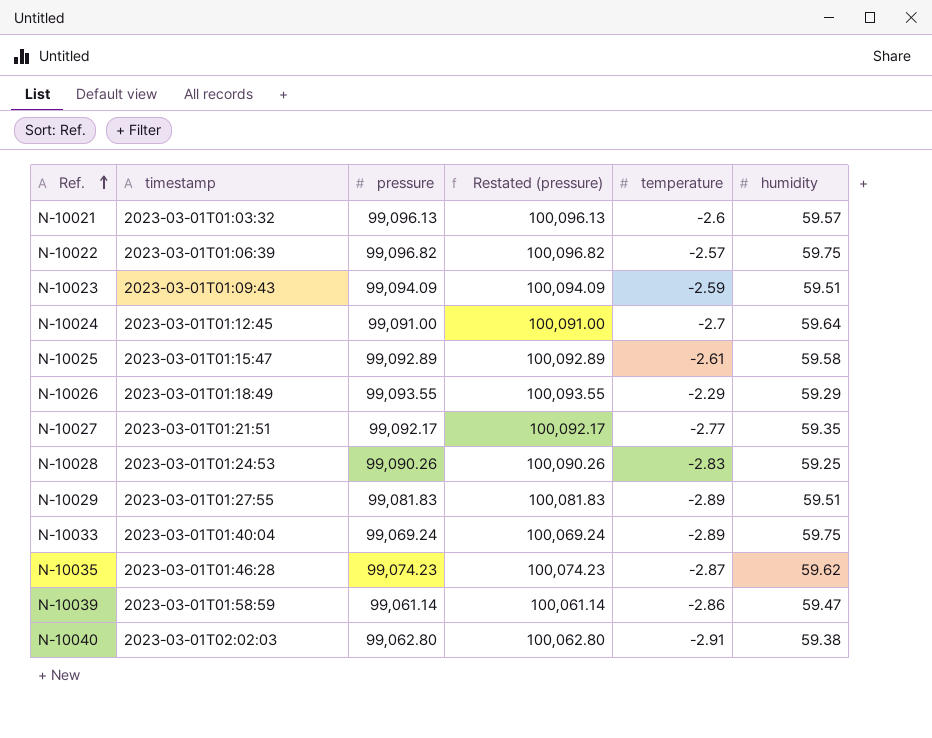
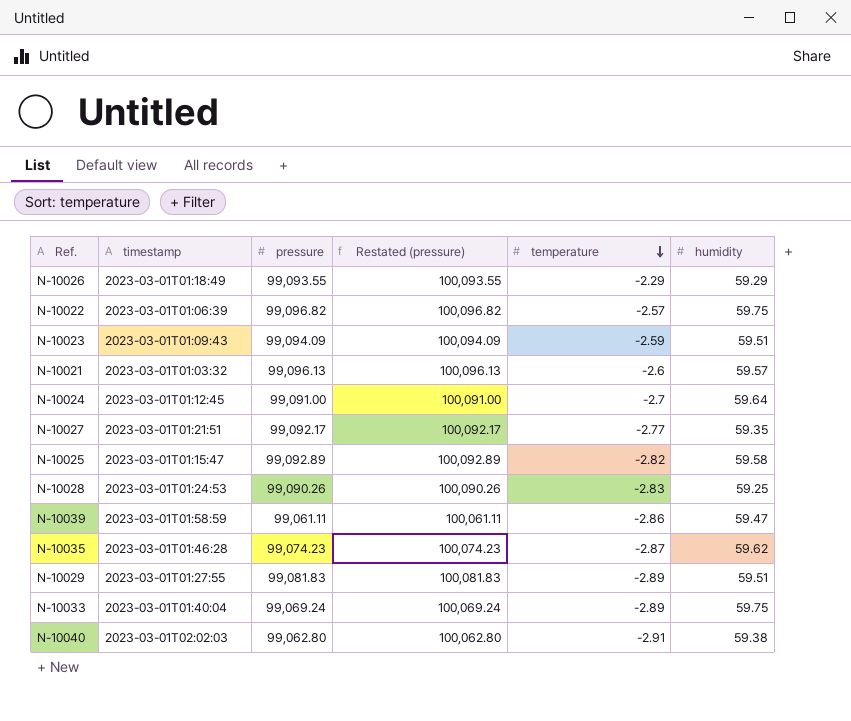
row order: Ref. ascending -> temperature descending
N-10025 | temperature: -2.61 -> -2.82
N-10039 | pressure: 99,061.14 -> 99,061.11
N-10039 | Restated (pressure): 100,061.14 -> 100,061.11

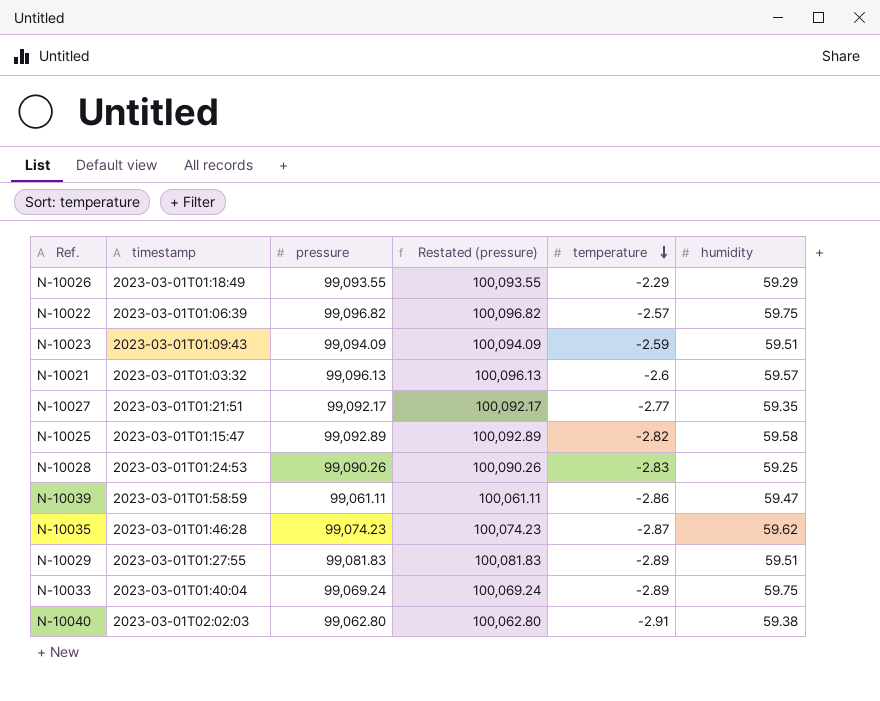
row N-10024: 2023-03-01T01:12:45 | 99,091.00 | 100,091.00 | -2.7 | 59.64 -> none

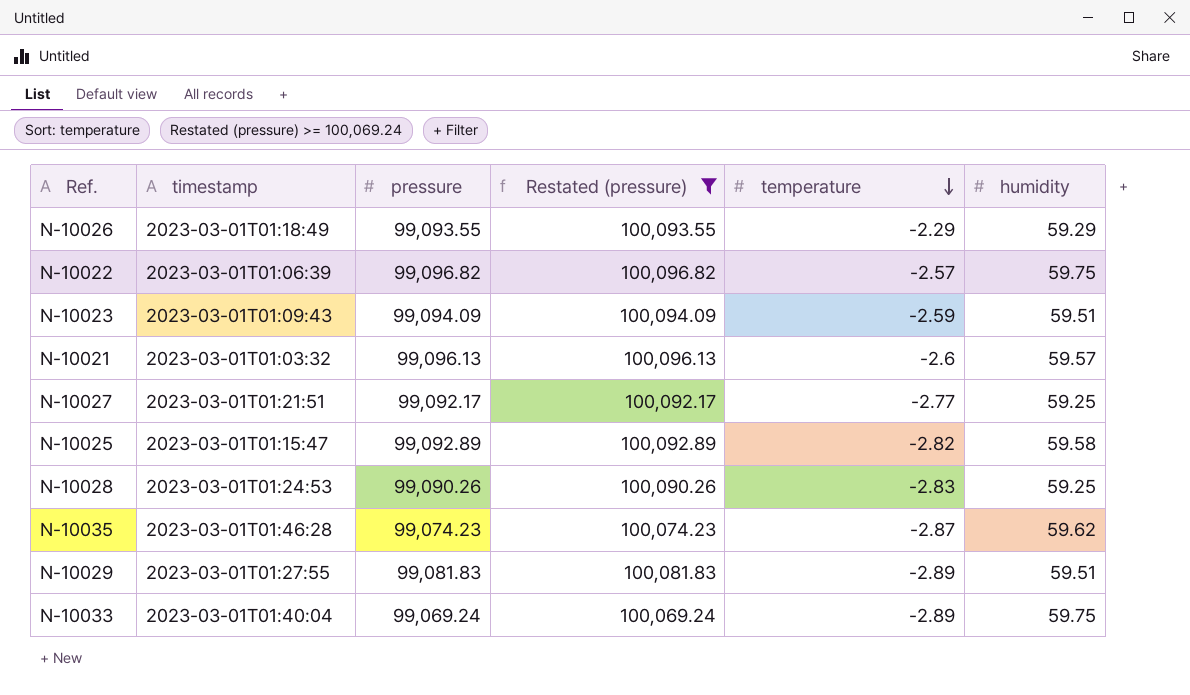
filter: none -> Restated (pressure) >= 100,069.24
N-10027 | humidity: 59.35 -> 59.25

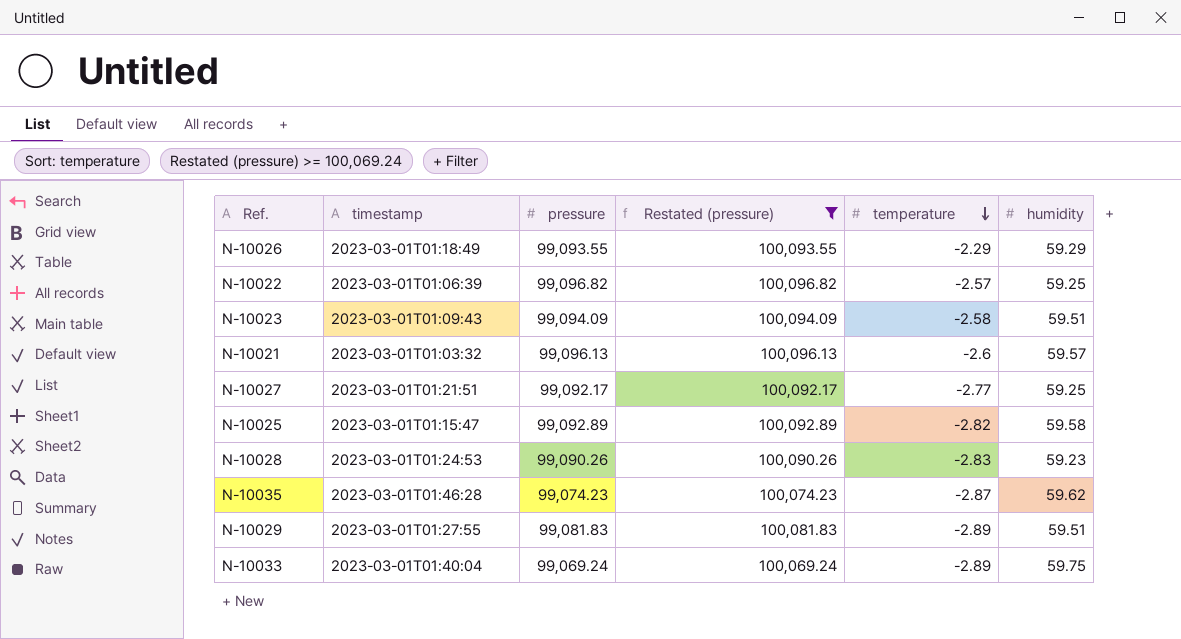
N-10022 | humidity: 59.75 -> 59.25
N-10023 | temperature: -2.59 -> -2.58
N-10028 | humidity: 59.25 -> 59.23

